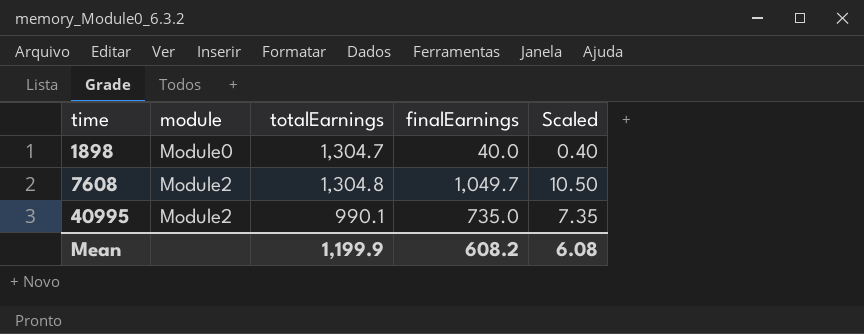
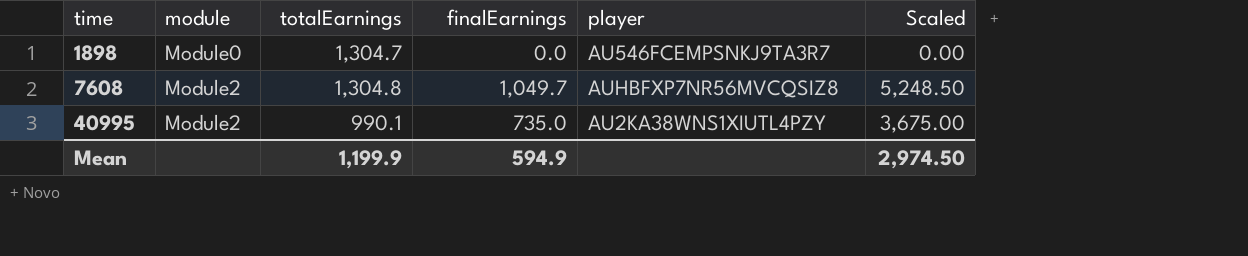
column player | position: none -> 5
column Scaled | formula: [finalEarnings] * 0.01 -> [finalEarnings] * 5
1898 | finalEarnings: 40.0 -> 0.0
Mean | finalEarnings: 608.2 -> 594.9
Mean | Scaled: 6.08 -> 2,974.50

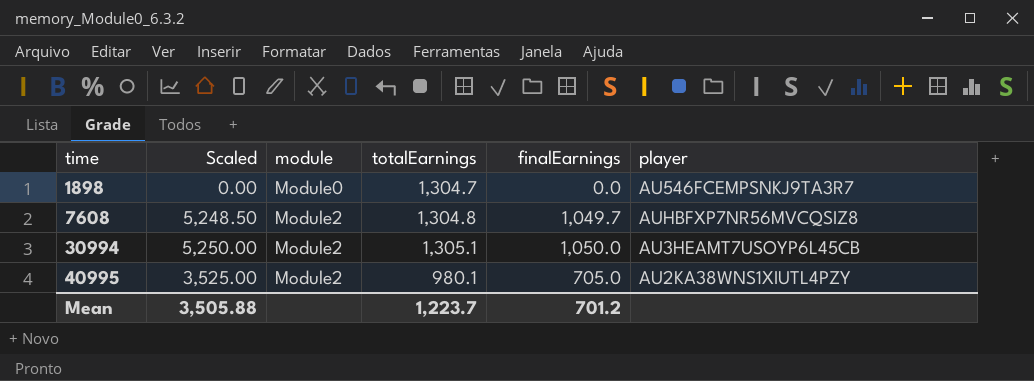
column Scaled | position: 6 -> 2
row 30994: none -> 5,250.00 | Module2 | 1,305.1 | 1,050.0 | AU3HEAMT7USOYP6L45CB
40995 | Scaled: 3,675.00 -> 3,525.00
40995 | totalEarnings: 990.1 -> 980.1
40995 | finalEarnings: 735.0 -> 705.0
Mean | Scaled: 2,974.50 -> 3,505.88
Mean | totalEarnings: 1,199.9 -> 1,223.7
Mean | finalEarnings: 594.9 -> 701.2

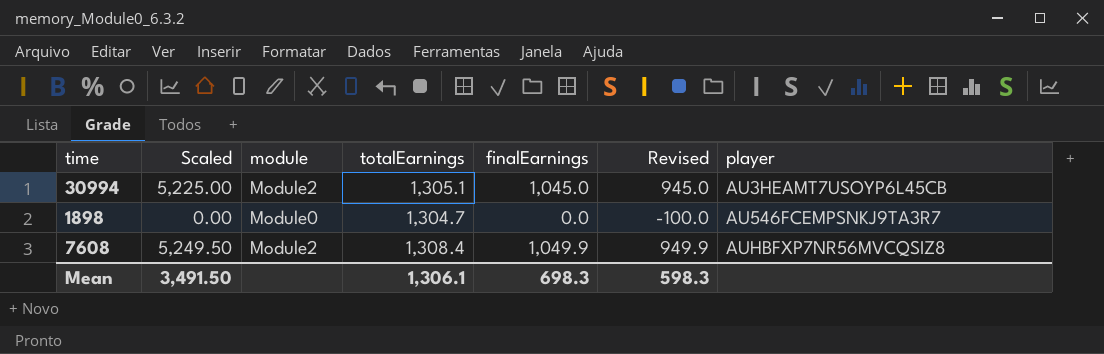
row order: time ascending -> player ascending
column Revised | formula: none -> [finalEarnings] - 100
row 40995: 3,525.00 | Module2 | 980.1 | 705.0 | AU2KA38WNS1XIUTL4PZY -> none
30994 | Scaled: 5,250.00 -> 5,225.00
30994 | finalEarnings: 1,050.0 -> 1,045.0
7608 | Scaled: 5,248.50 -> 5,249.50
7608 | totalEarnings: 1,304.8 -> 1,308.4
7608 | finalEarnings: 1,049.7 -> 1,049.9
Mean | Scaled: 3,505.88 -> 3,491.50
Mean | totalEarnings: 1,223.7 -> 1,306.1
Mean | finalEarnings: 701.2 -> 698.3

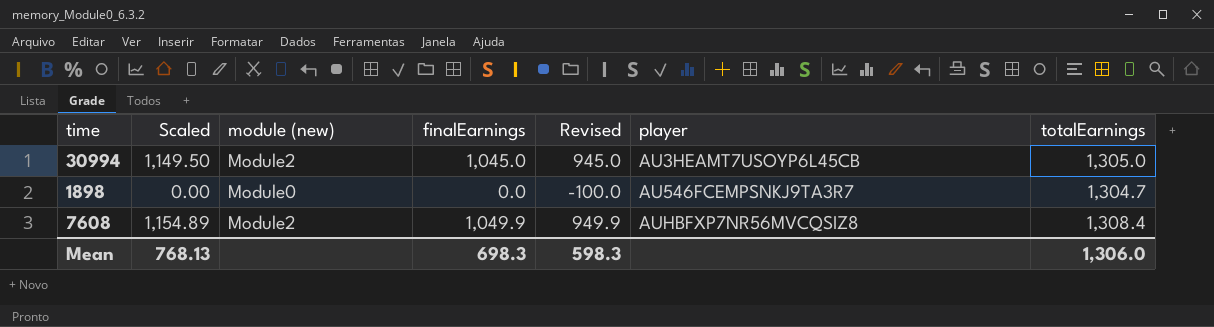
column Scaled | formula: [finalEarnings] * 5 -> [finalEarnings] * 1.1
column name: module -> module (new)
column totalEarnings | position: 4 -> 7
30994 | totalEarnings: 1,305.1 -> 1,305.0
Mean | Scaled: 3,491.50 -> 768.13
Mean | totalEarnings: 1,306.1 -> 1,306.0

